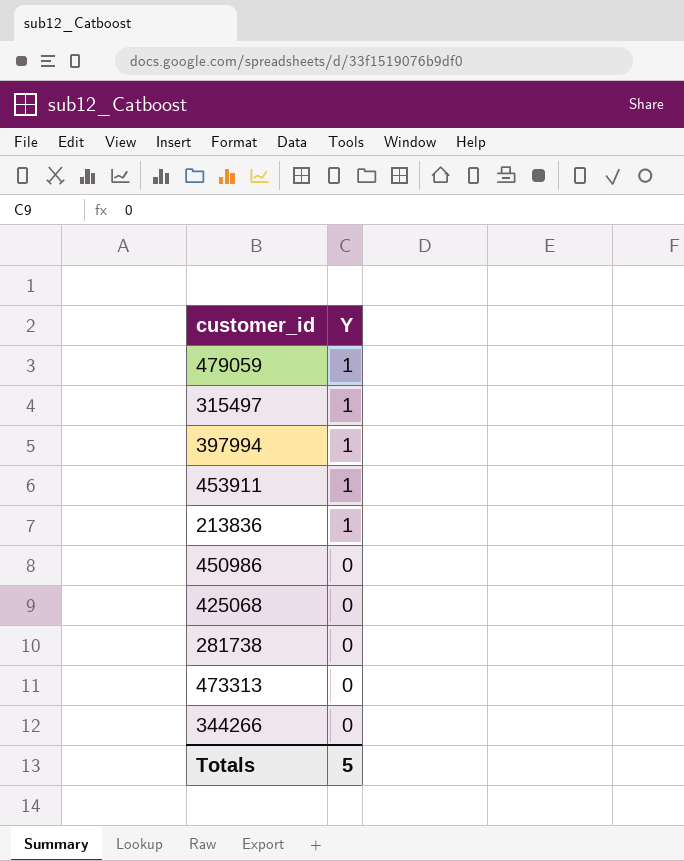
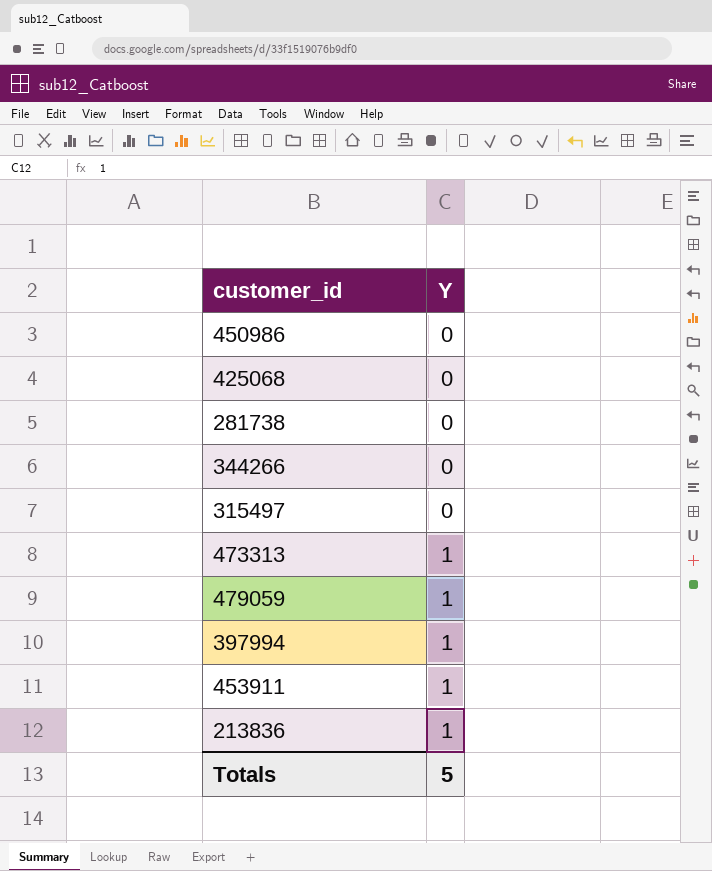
row order: Y descending -> Y ascending
315497 | Y: 1 -> 0
473313 | Y: 0 -> 1

